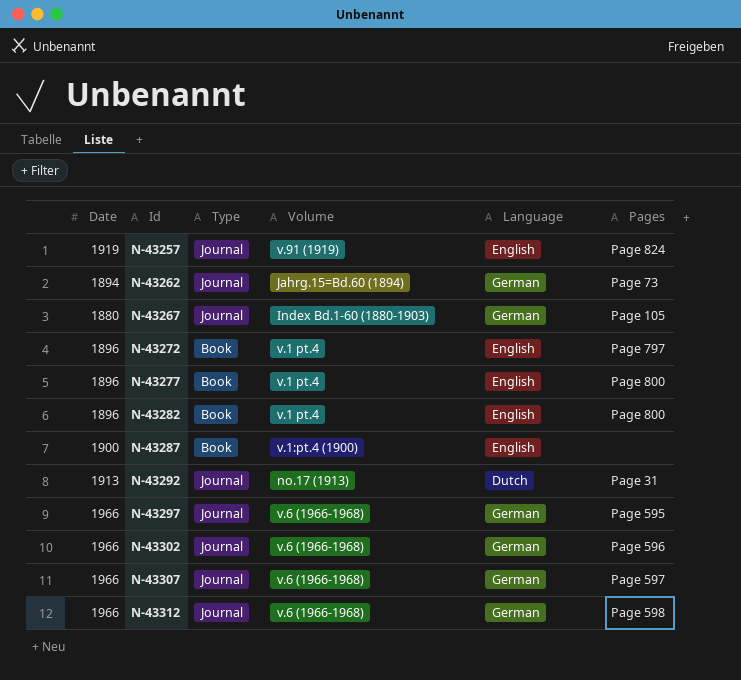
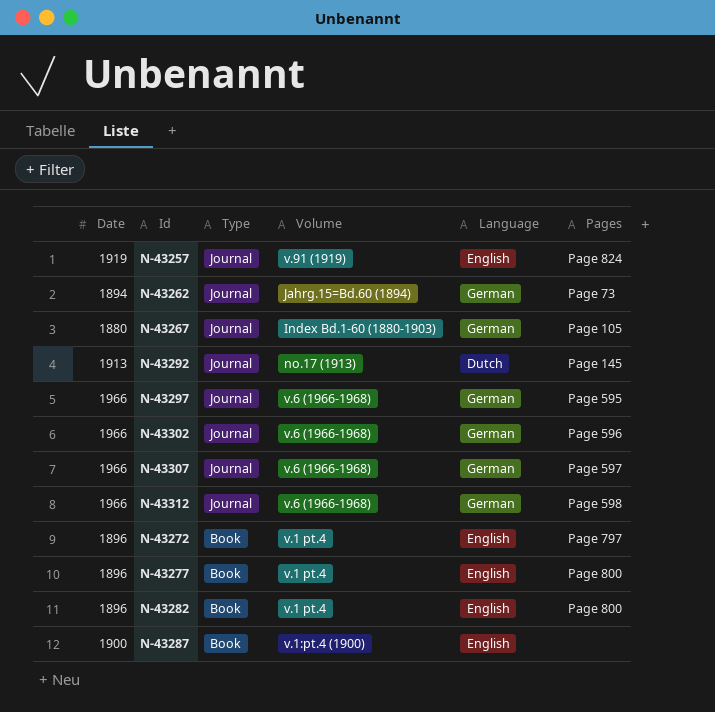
row order: Id ascending -> Type descending
N-43292 | Pages: Page 31 -> Page 145

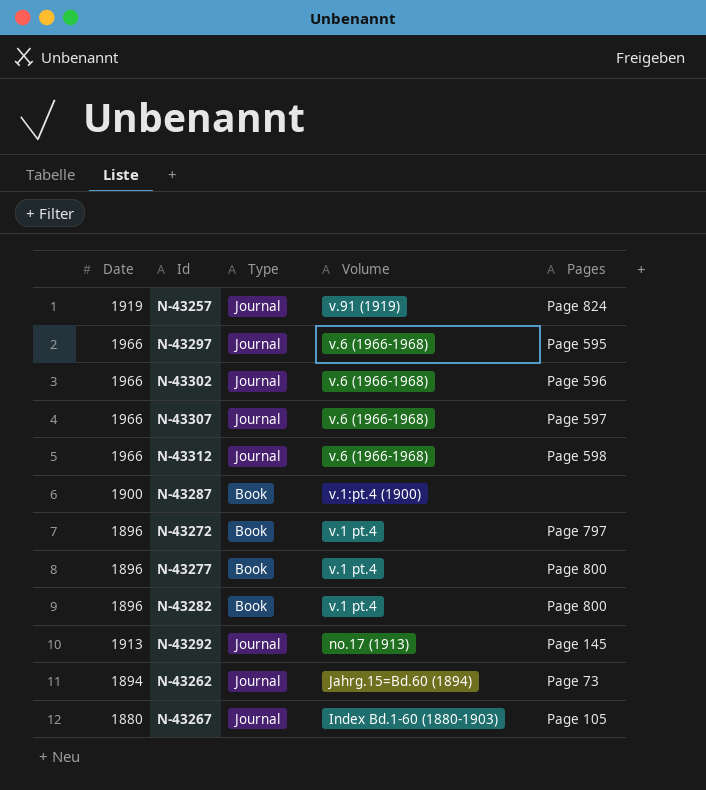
row order: Type descending -> Volume descending
column Language | position: 5 -> none

